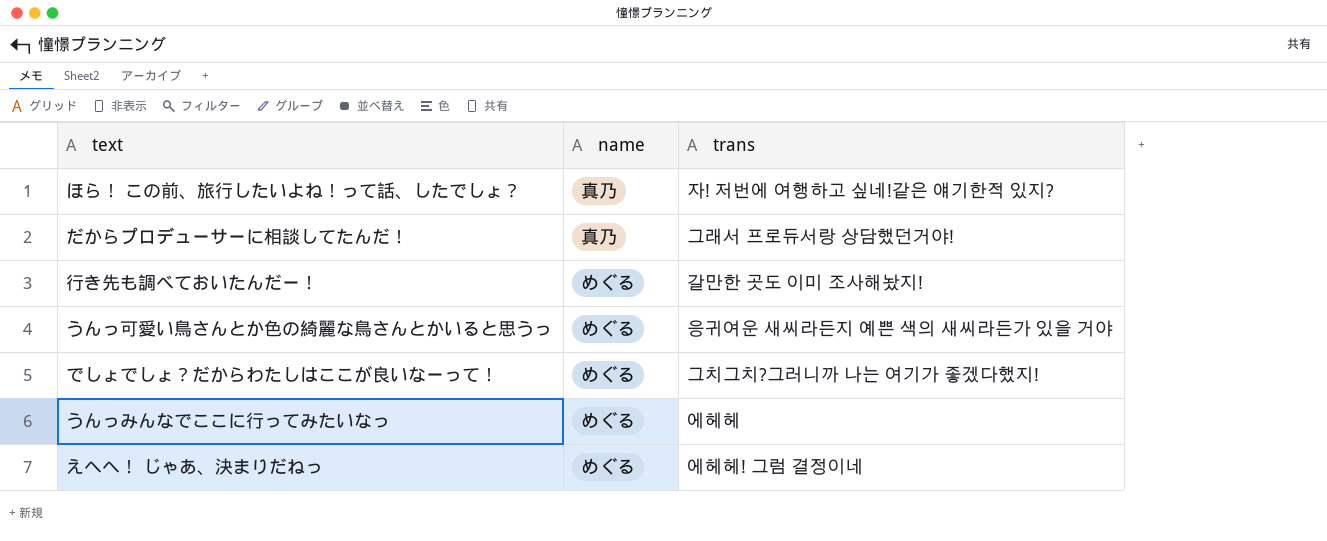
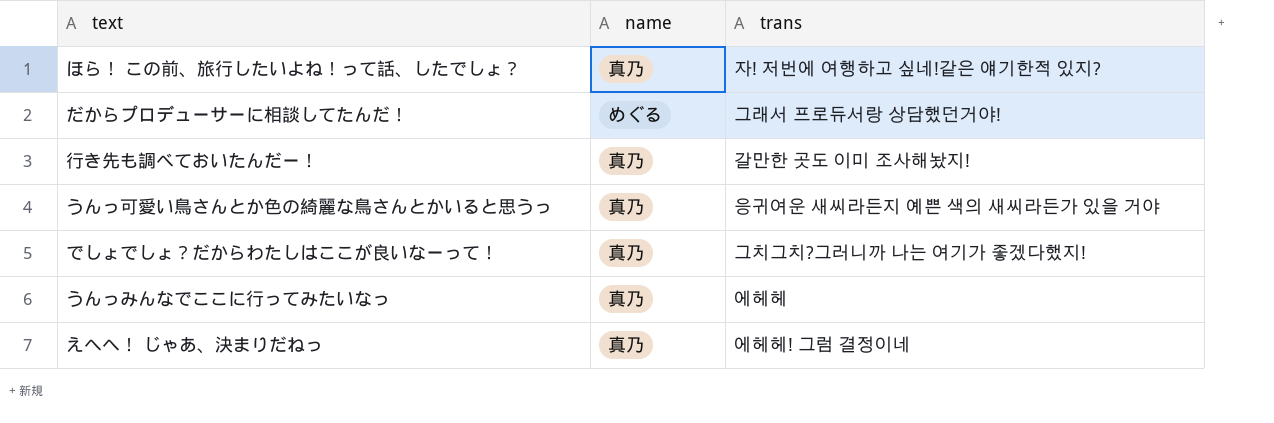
だからプロデューサーに相談してたんだ！ | name: 真乃 -> めぐる
行き先も調べておいたんだー！ | name: めぐる -> 真乃
うんっ可愛い鳥さんとか色の綺麗な鳥さんとかいると思うっ | name: めぐる -> 真乃
でしょでしょ？だからわたしはここが良いなーって！ | name: めぐる -> 真乃
うんっみんなでここに行ってみたいなっ | name: めぐる -> 真乃
えへへ！ じゃあ、決まりだねっ | name: めぐる -> 真乃

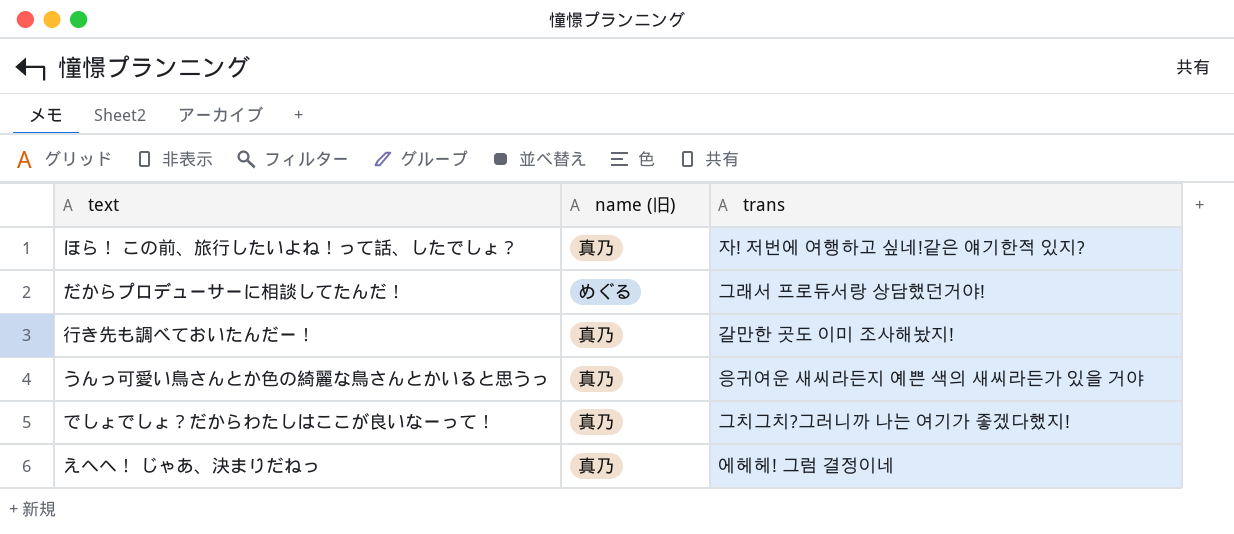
column name: name -> name (旧)
row うんっみんなでここに行ってみたいなっ: 真乃 | 에헤헤 -> none

